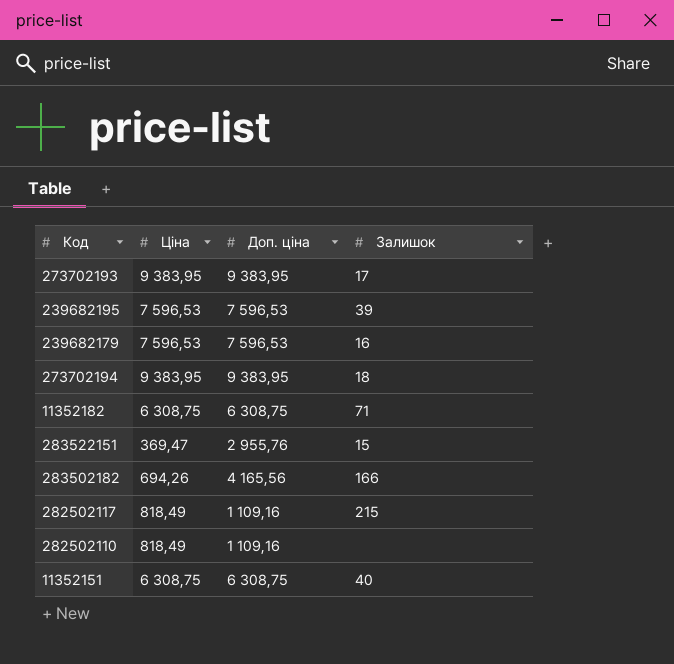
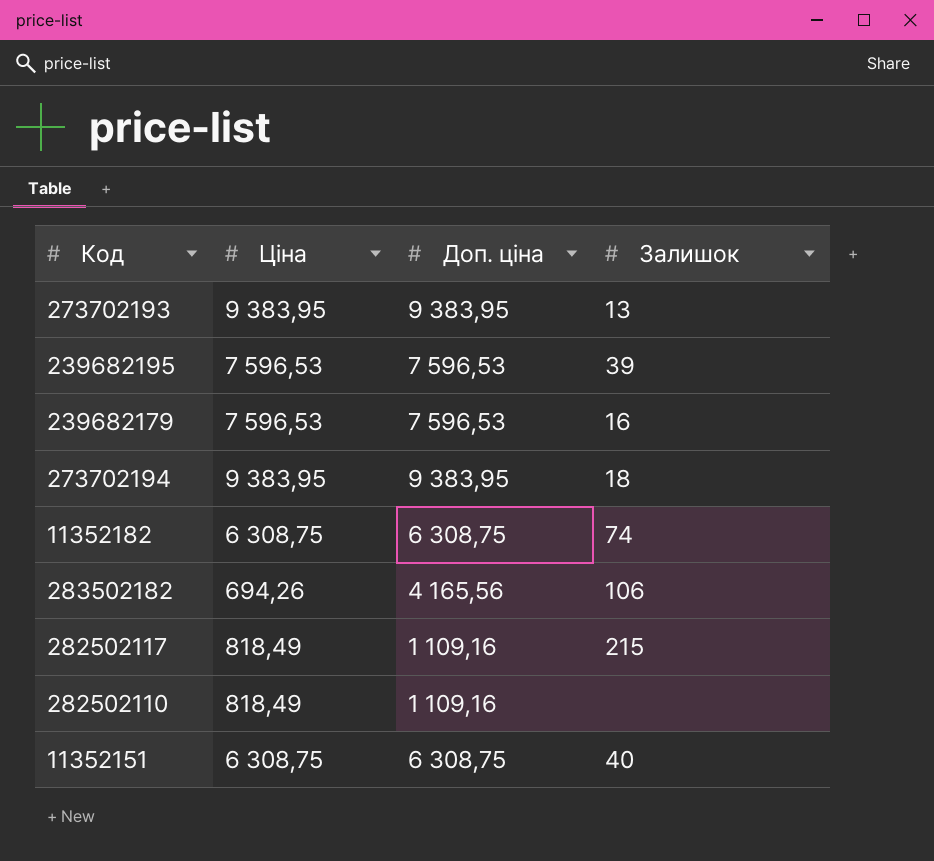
row 283522151: 369,47 | 2 955,76 | 15 -> none
273702193 | Залишок: 17 -> 13
11352182 | Залишок: 71 -> 74
283502182 | Залишок: 166 -> 106

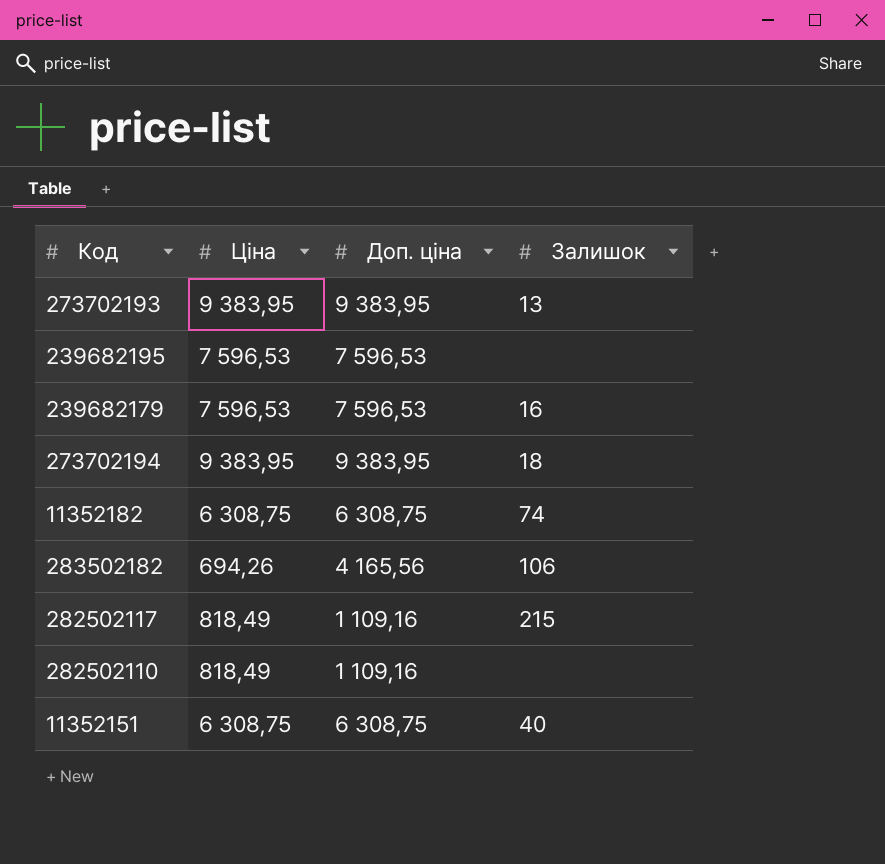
239682195 | Залишок: 39 -> none

